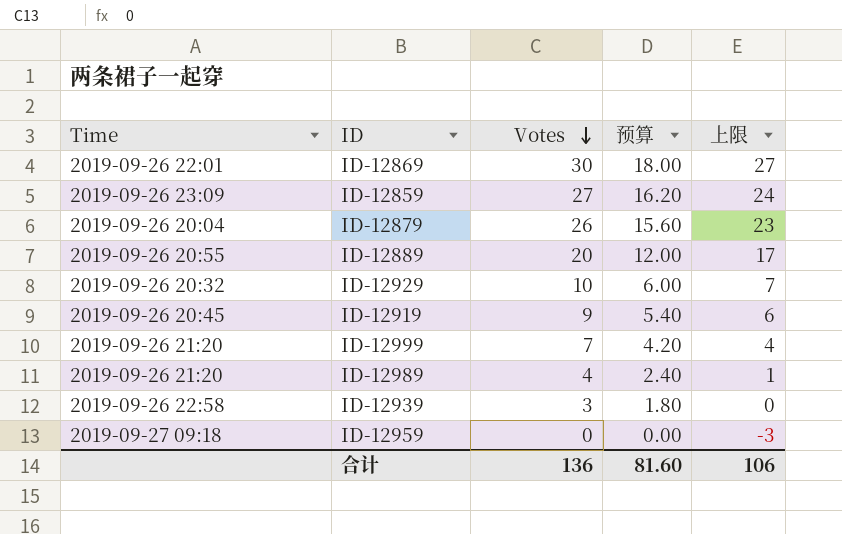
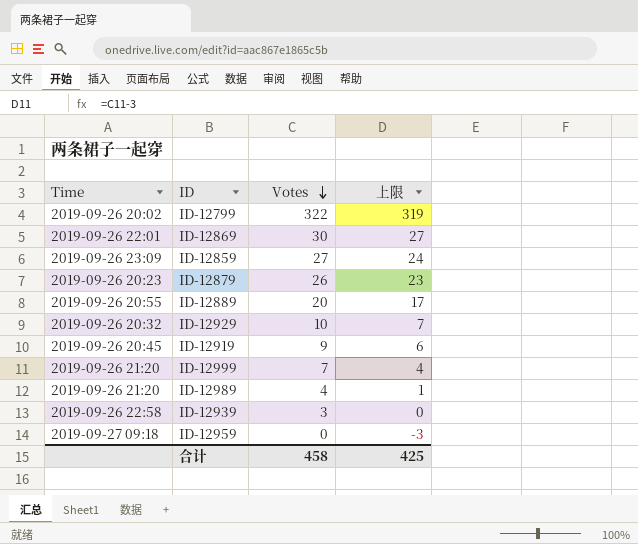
column 预算 | formula: [Votes] * 0.6 -> none
row ID-12799: none -> 2019-09-26 20:02 | 322 | 319
ID-12879 | Time: 2019-09-26 20:04 -> 2019-09-26 20:23
合计 | Votes: 136 -> 458
合计 | 上限: 106 -> 425

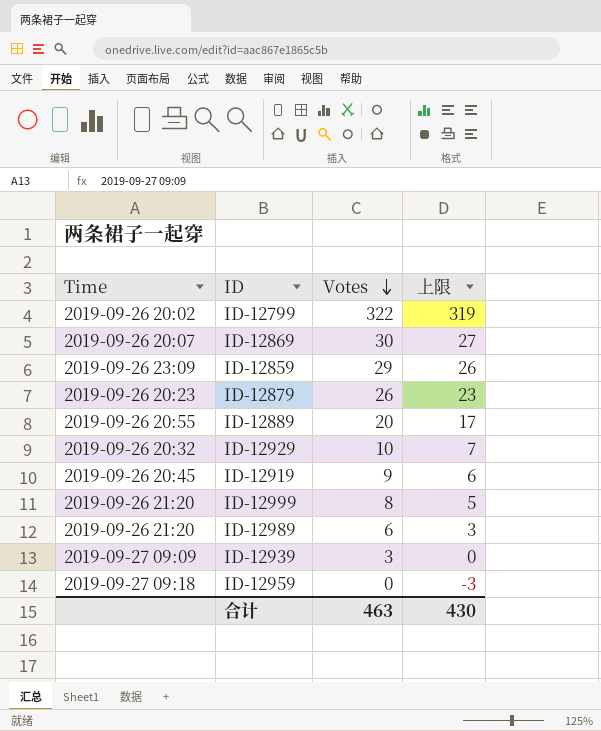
ID-12869 | Time: 2019-09-26 22:01 -> 2019-09-26 20:07
ID-12859 | Votes: 27 -> 29
ID-12859 | 上限: 24 -> 26
ID-12999 | Votes: 7 -> 8
ID-12999 | 上限: 4 -> 5
ID-12989 | Votes: 4 -> 6
ID-12989 | 上限: 1 -> 3
ID-12939 | Time: 2019-09-26 22:58 -> 2019-09-27 09:09
合计 | Votes: 458 -> 463
合计 | 上限: 425 -> 430

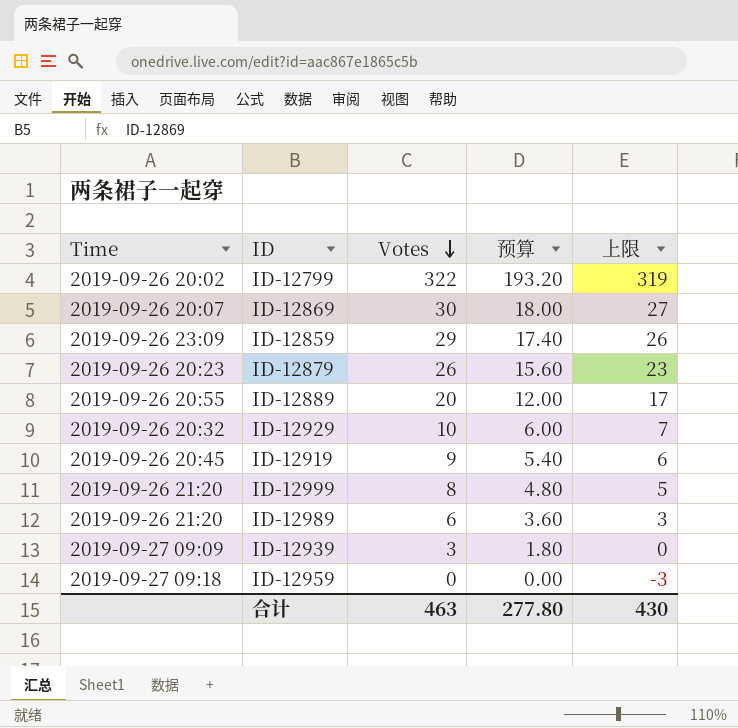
column 预算 | formula: none -> [Votes] * 0.6

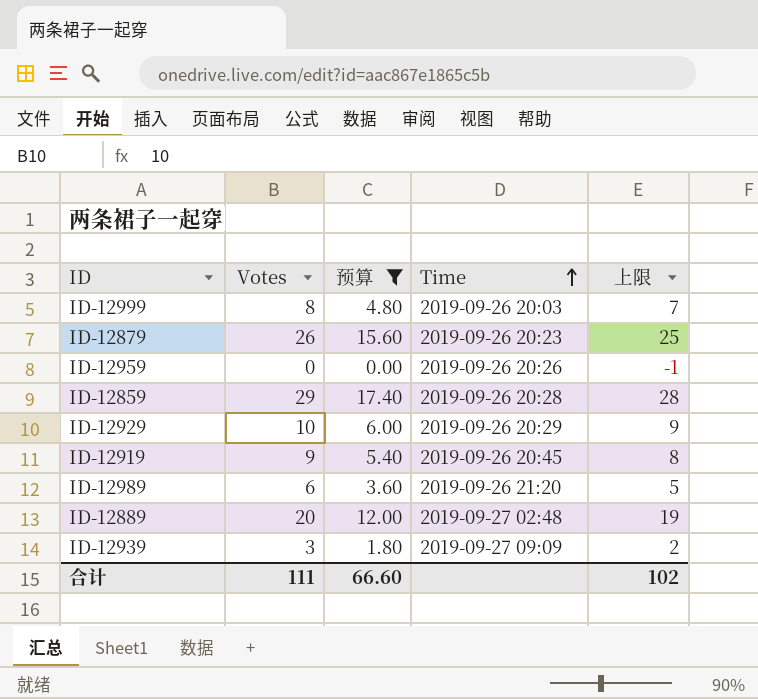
filter: none -> 预算 <= 17.40
row order: Votes descending -> Time ascending
column Time | position: 1 -> 4
column 上限 | formula: [Votes] - 3 -> [Votes] - 1
ID-12999 | Time: 2019-09-26 21:20 -> 2019-09-26 20:03
ID-12959 | Time: 2019-09-27 09:18 -> 2019-09-26 20:26
ID-12859 | Time: 2019-09-26 23:09 -> 2019-09-26 20:28
ID-12929 | Time: 2019-09-26 20:32 -> 2019-09-26 20:29
ID-12889 | Time: 2019-09-26 20:55 -> 2019-09-27 02:48
合计 | Votes: 463 -> 111
合计 | 预算: 277.80 -> 66.60
合计 | 上限: 430 -> 102

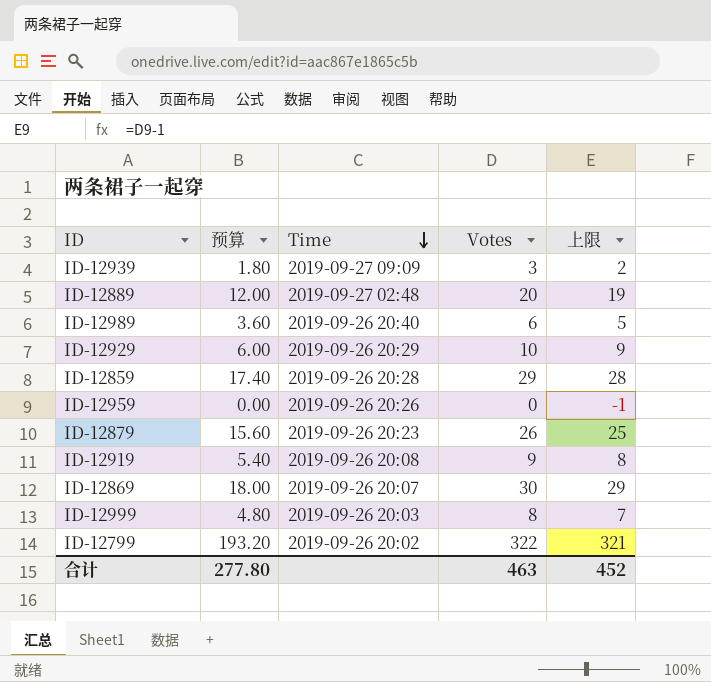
filter: 预算 <= 17.40 -> none
row order: Time ascending -> Time descending
column Votes | position: 2 -> 4
ID-12989 | Time: 2019-09-26 21:20 -> 2019-09-26 20:40
ID-12919 | Time: 2019-09-26 20:45 -> 2019-09-26 20:08
合计 | 预算: 66.60 -> 277.80
合计 | Votes: 111 -> 463
合计 | 上限: 102 -> 452

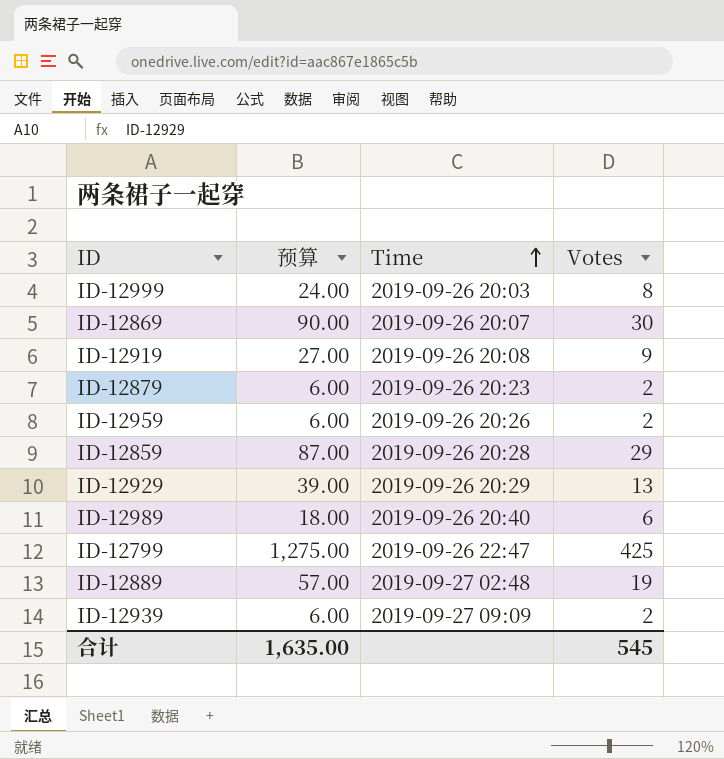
row order: Time descending -> Time ascending
column 上限 | formula: [Votes] - 1 -> none
column 预算 | formula: [Votes] * 0.6 -> [Votes] * 3
ID-12879 | Votes: 26 -> 2
ID-12959 | Votes: 0 -> 2
ID-12929 | Votes: 10 -> 13
ID-12799 | Time: 2019-09-26 20:02 -> 2019-09-26 22:47
ID-12799 | Votes: 322 -> 425
ID-12889 | Votes: 20 -> 19
ID-12939 | Votes: 3 -> 2
合计 | 预算: 277.80 -> 1,635.00
合计 | Votes: 463 -> 545

